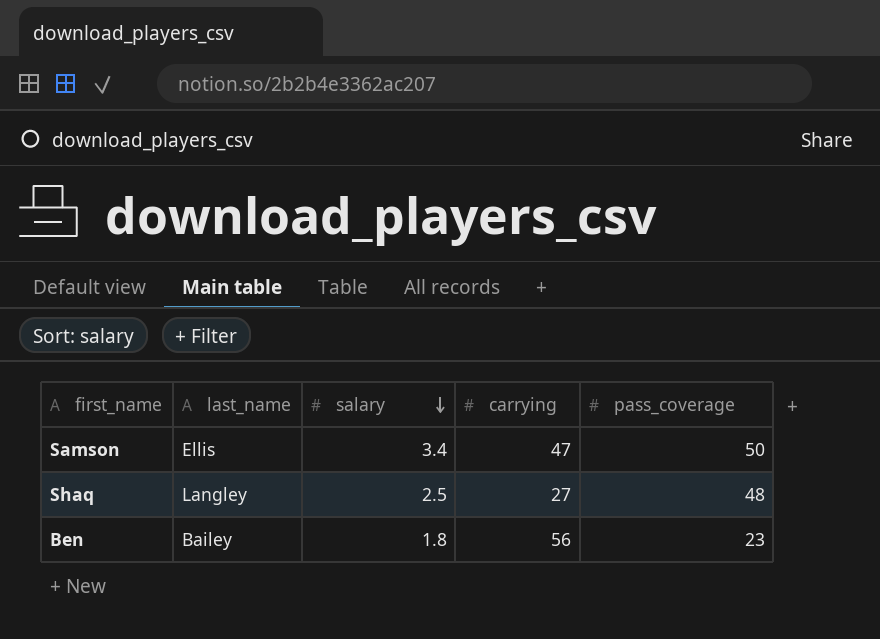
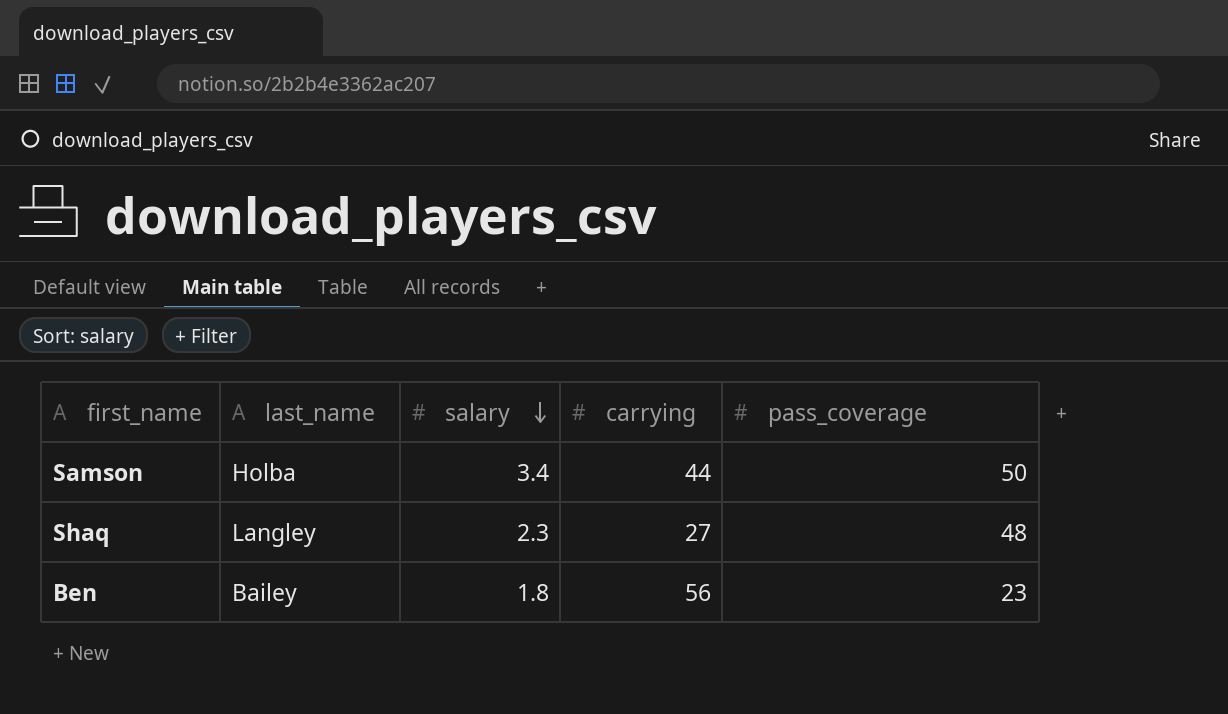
Samson | last_name: Ellis -> Holba
Samson | carrying: 47 -> 44
Shaq | salary: 2.5 -> 2.3

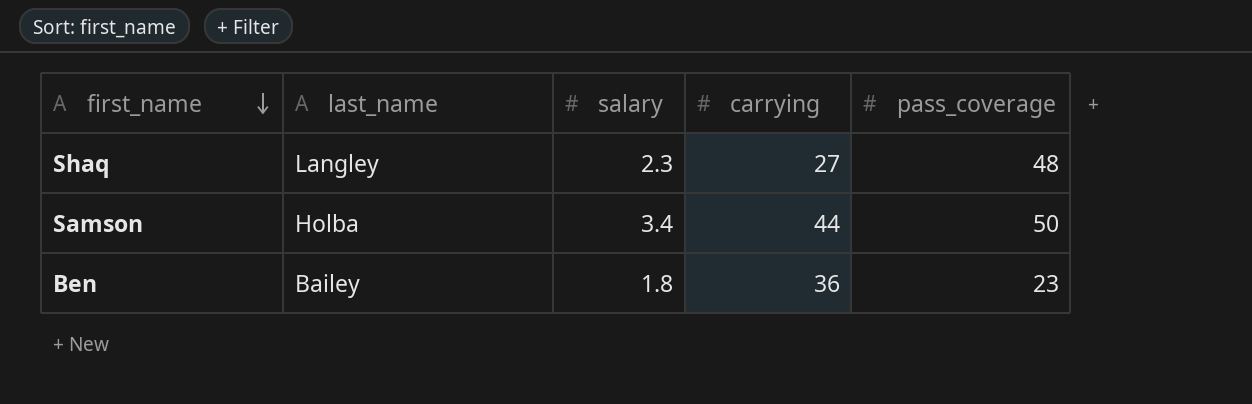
row order: salary descending -> first_name descending
Ben | carrying: 56 -> 36

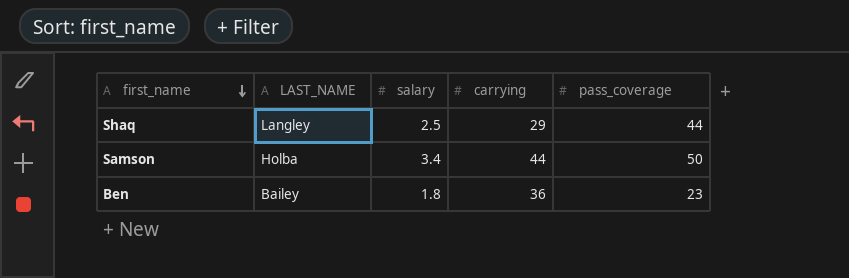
column name: last_name -> LAST_NAME
Shaq | salary: 2.3 -> 2.5
Shaq | carrying: 27 -> 29
Shaq | pass_coverage: 48 -> 44

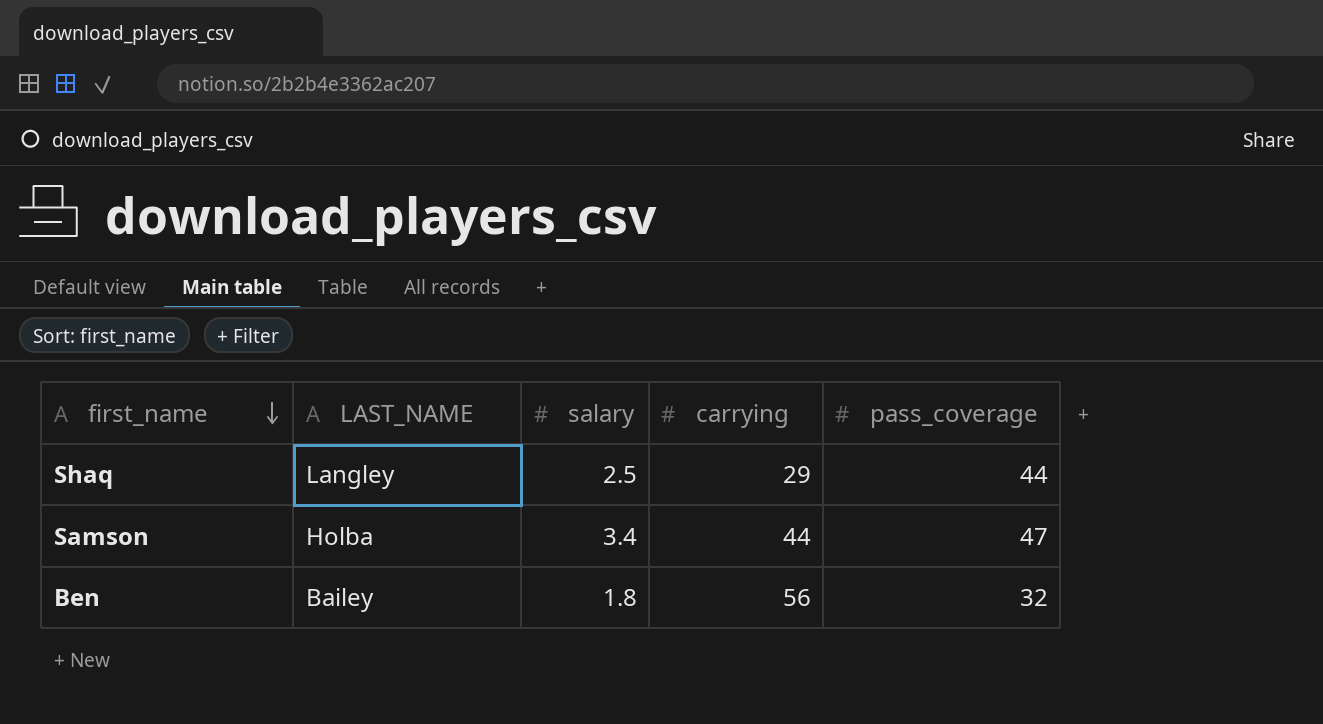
Samson | pass_coverage: 50 -> 47
Ben | carrying: 36 -> 56
Ben | pass_coverage: 23 -> 32

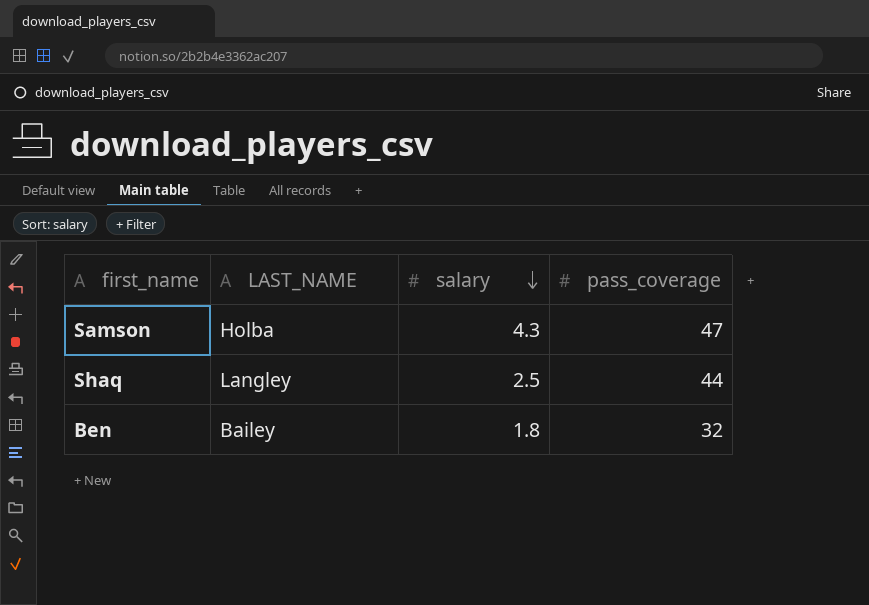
row order: first_name descending -> salary descending
column carrying | position: 4 -> none
Samson | salary: 3.4 -> 4.3

